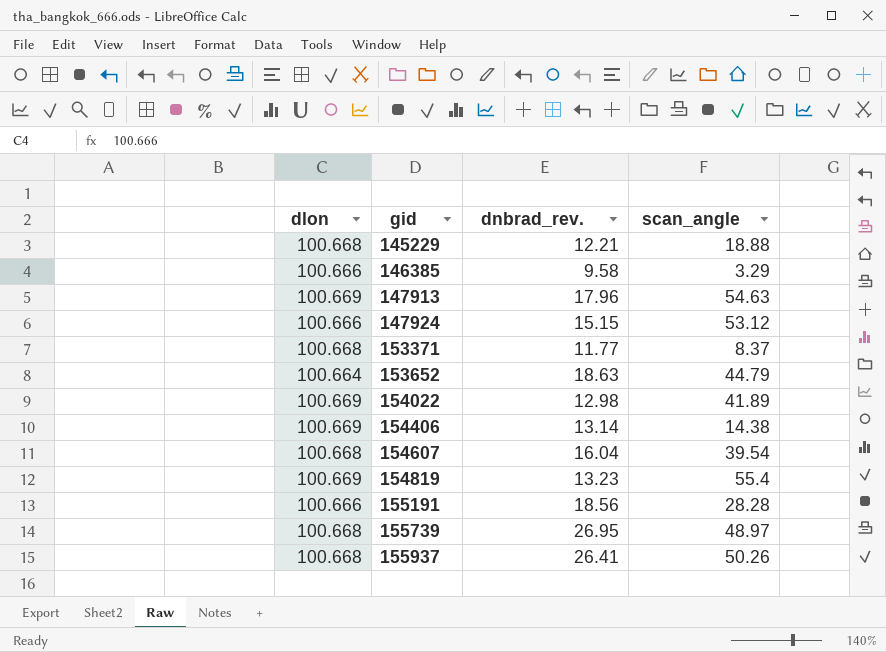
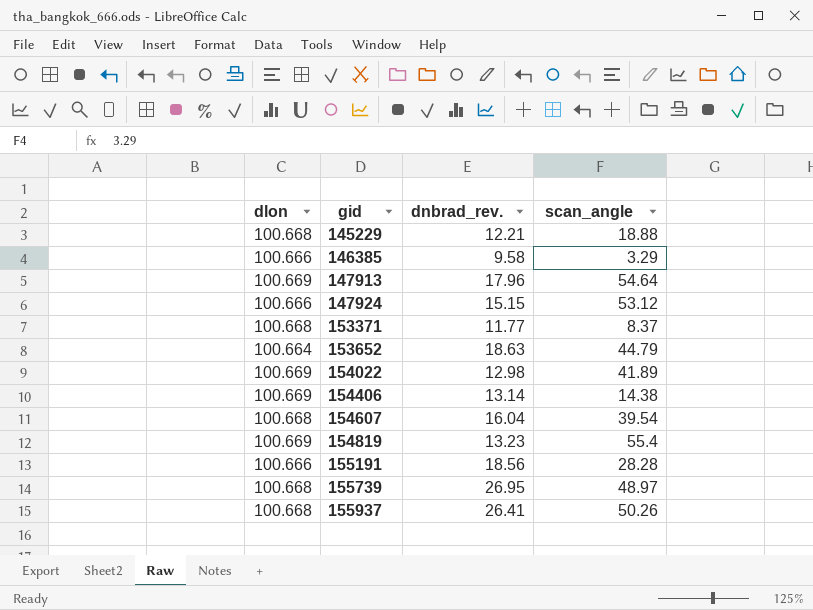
147913 | scan_angle: 54.63 -> 54.64

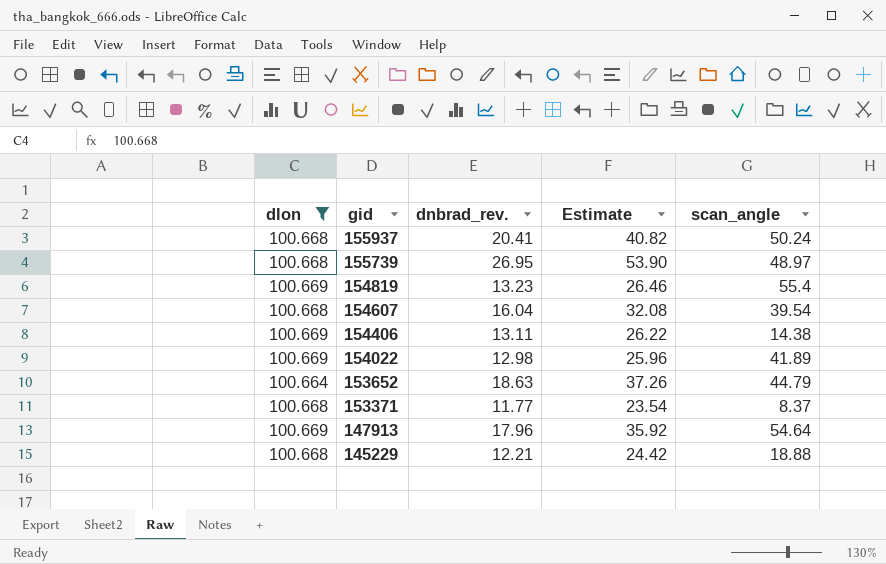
filter: none -> dlon != 100.666
row order: gid ascending -> gid descending
column Estimate | formula: none -> [dnbrad_rev.] * 2
155937 | dnbrad_rev.: 26.41 -> 20.41
155937 | scan_angle: 50.26 -> 50.24
154406 | dnbrad_rev.: 13.14 -> 13.11

